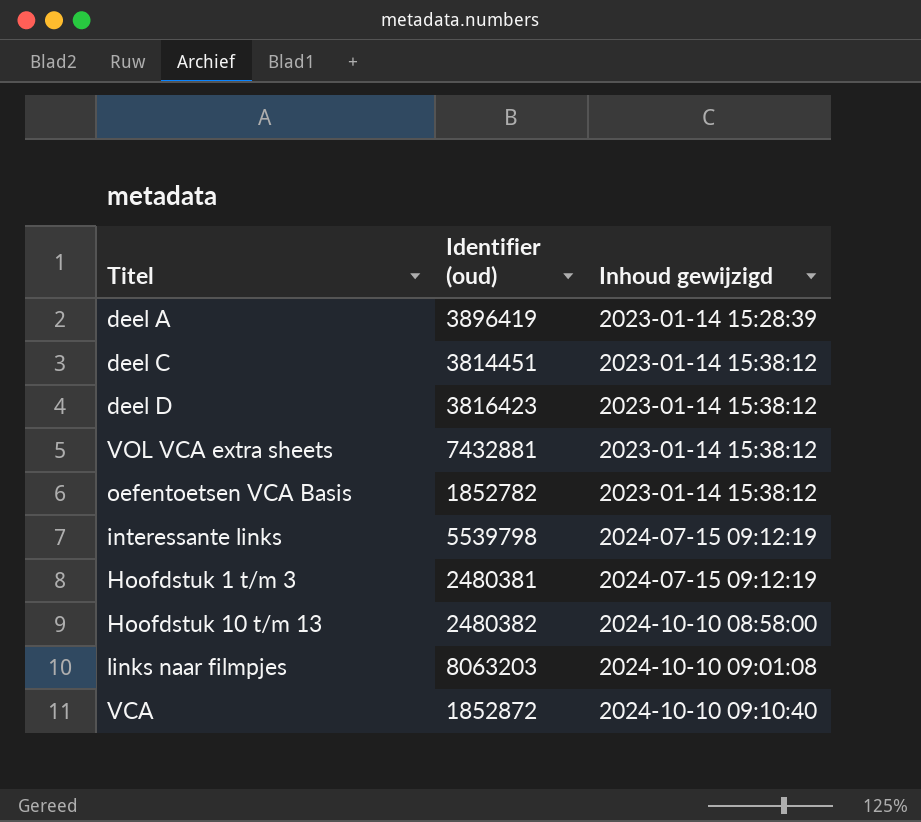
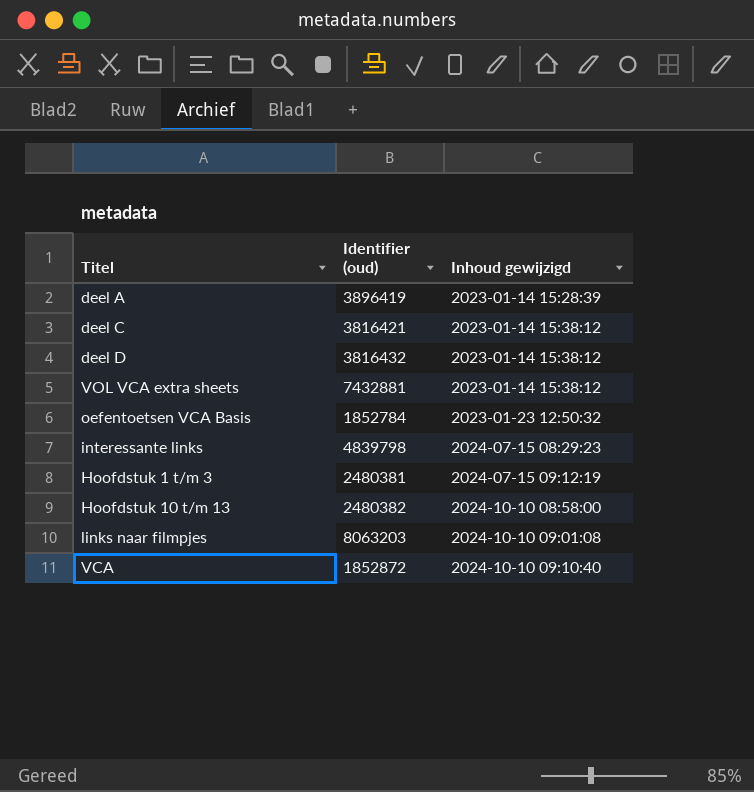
deel C | Identifier (oud): 3814451 -> 3816421
deel D | Identifier (oud): 3816423 -> 3816432
oefentoetsen VCA Basis | Identifier (oud): 1852782 -> 1852784
oefentoetsen VCA Basis | Inhoud gewijzigd: 2023-01-14 15:38:12 -> 2023-01-23 12:50:32
interessante links | Identifier (oud): 5539798 -> 4839798
interessante links | Inhoud gewijzigd: 2024-07-15 09:12:19 -> 2024-07-15 08:29:23

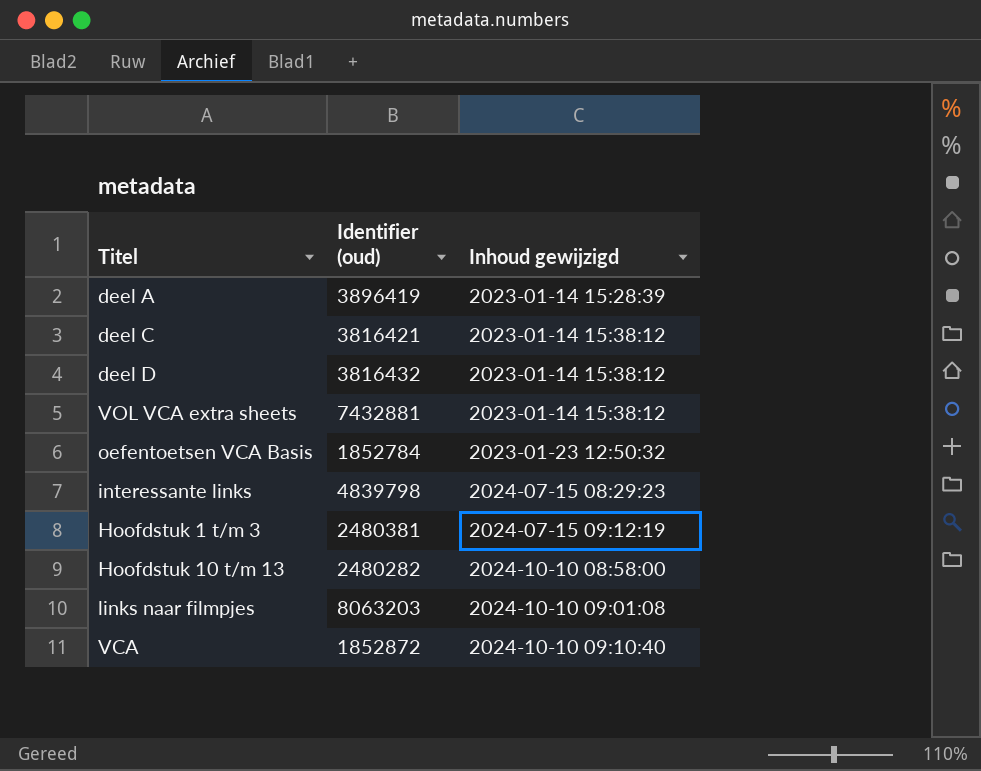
Hoofdstuk 10 t/m 13 | Identifier (oud): 2480382 -> 2480282

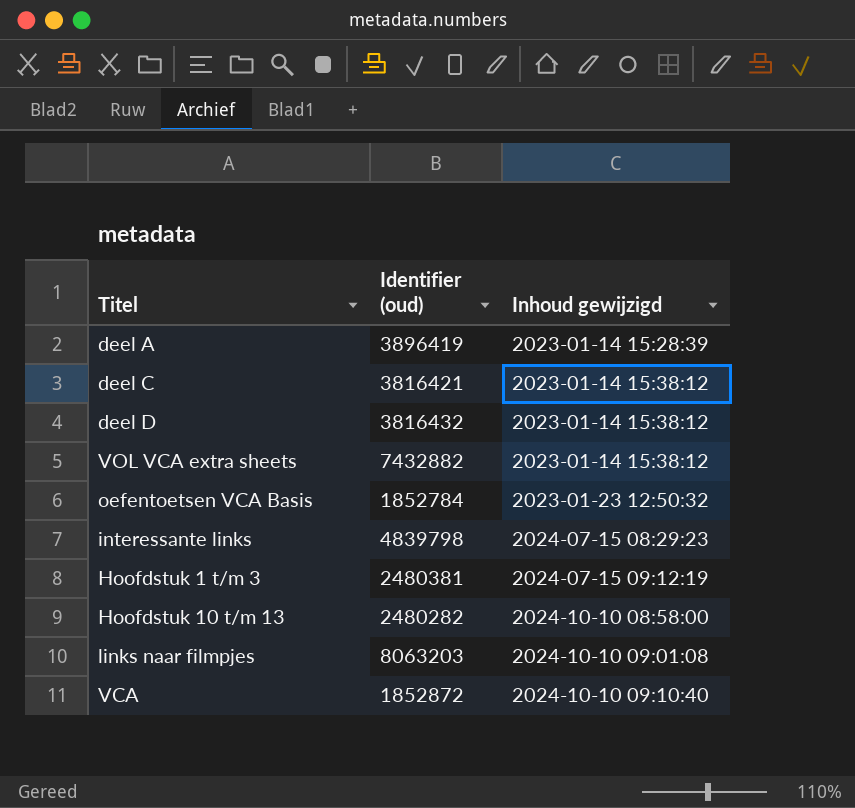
VOL VCA extra sheets | Identifier (oud): 7432881 -> 7432882

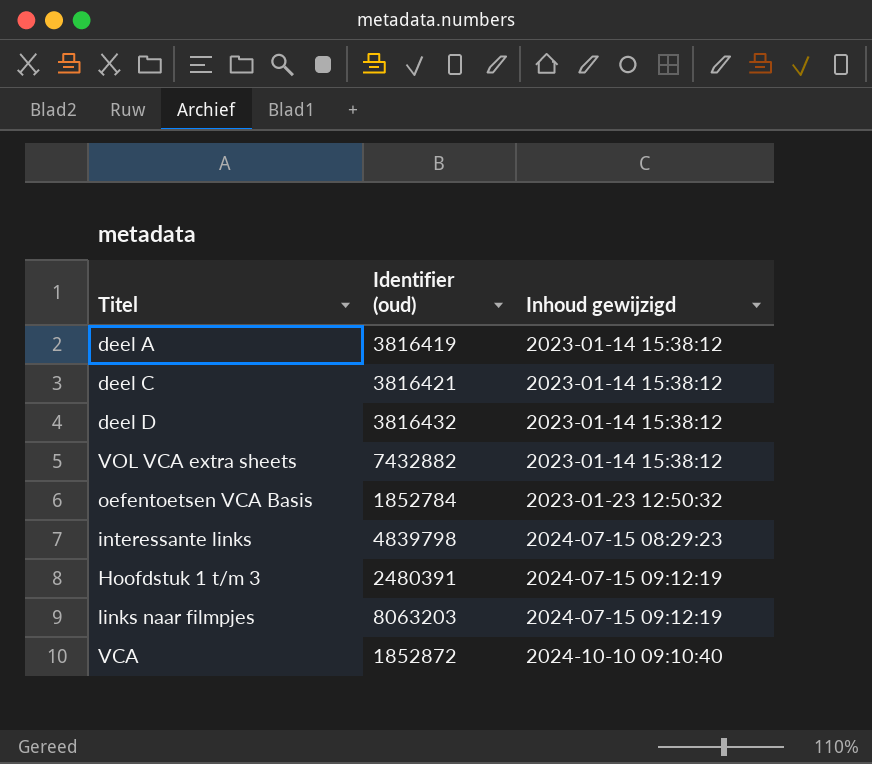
row Hoofdstuk 10 t/m 13: 2480282 | 2024-10-10 08:58:00 -> none
deel A | Identifier (oud): 3896419 -> 3816419
deel A | Inhoud gewijzigd: 2023-01-14 15:28:39 -> 2023-01-14 15:38:12
Hoofdstuk 1 t/m 3 | Identifier (oud): 2480381 -> 2480391
links naar filmpjes | Inhoud gewijzigd: 2024-10-10 09:01:08 -> 2024-07-15 09:12:19

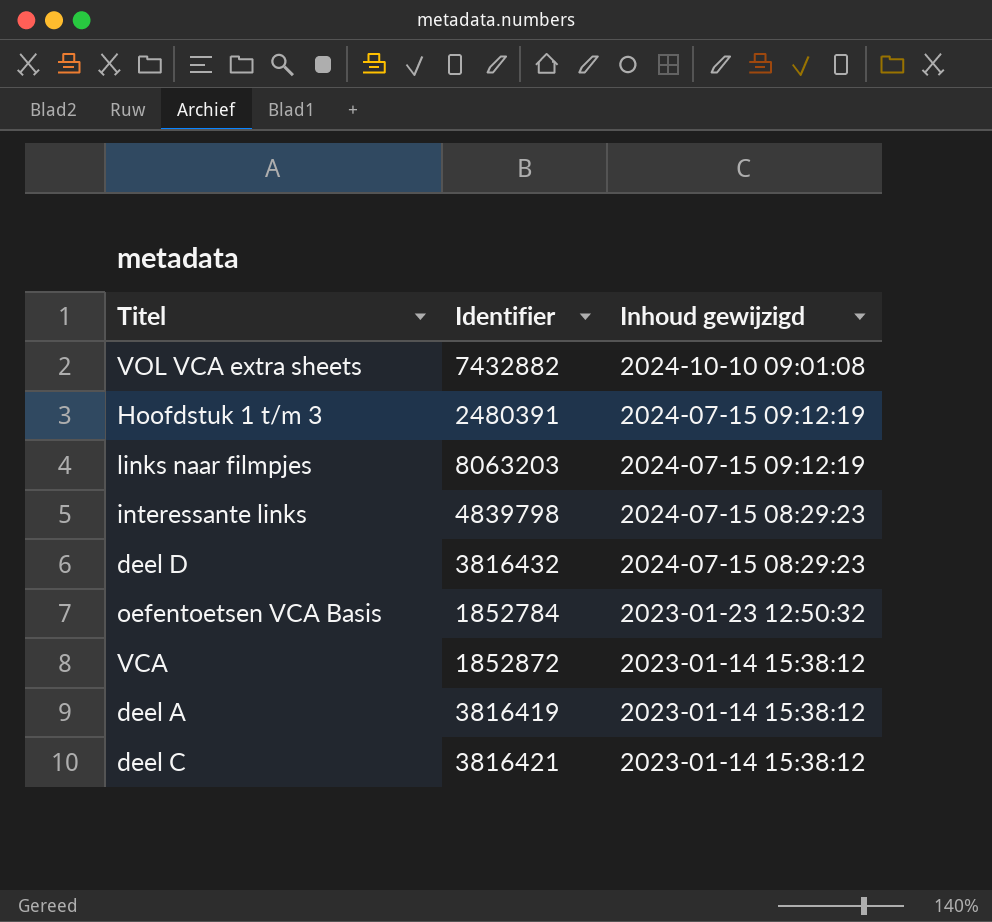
row order: Inhoud gewijzigd ascending -> Inhoud gewijzigd descending
column name: Identifier (oud) -> Identifier
VOL VCA extra sheets | Inhoud gewijzigd: 2023-01-14 15:38:12 -> 2024-10-10 09:01:08
deel D | Inhoud gewijzigd: 2023-01-14 15:38:12 -> 2024-07-15 08:29:23
VCA | Inhoud gewijzigd: 2024-10-10 09:10:40 -> 2023-01-14 15:38:12

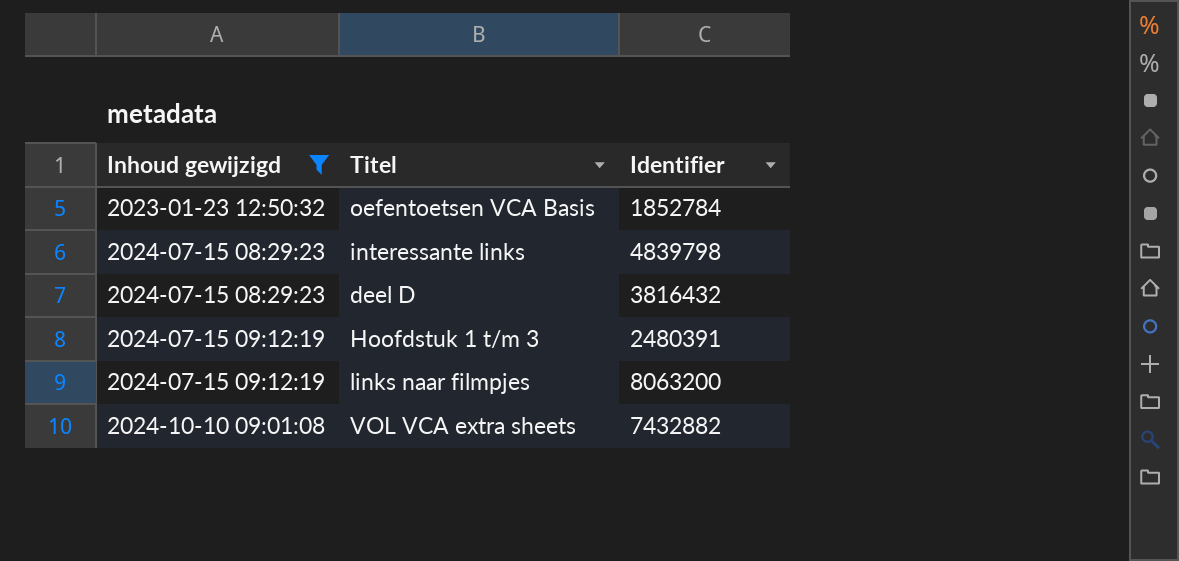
filter: none -> Inhoud gewijzigd != 2023-01-14 15:38:12
row order: Inhoud gewijzigd descending -> Inhoud gewijzigd ascending
column Inhoud gewijzigd | position: 3 -> 1
links naar filmpjes | Identifier: 8063203 -> 8063200

